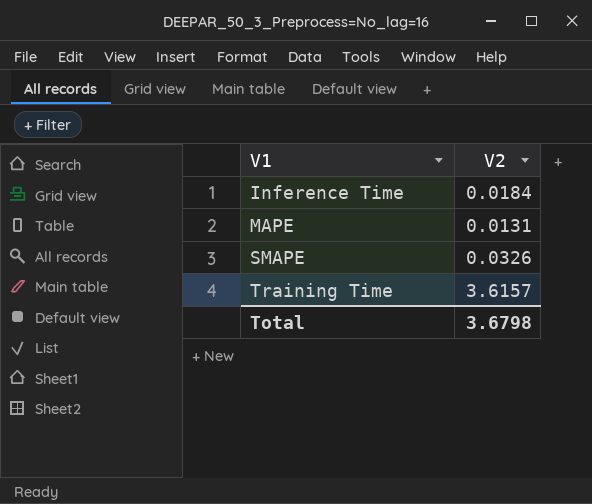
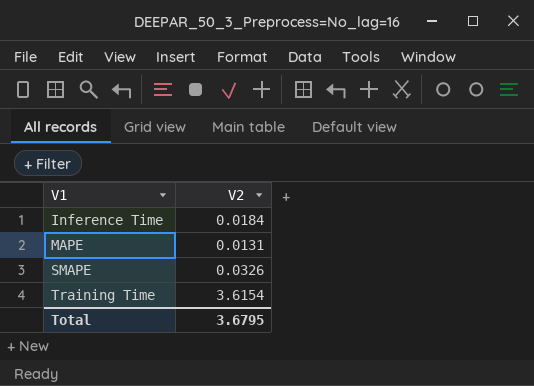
Training Time | V2: 3.6157 -> 3.6154
Total | V2: 3.6798 -> 3.6795

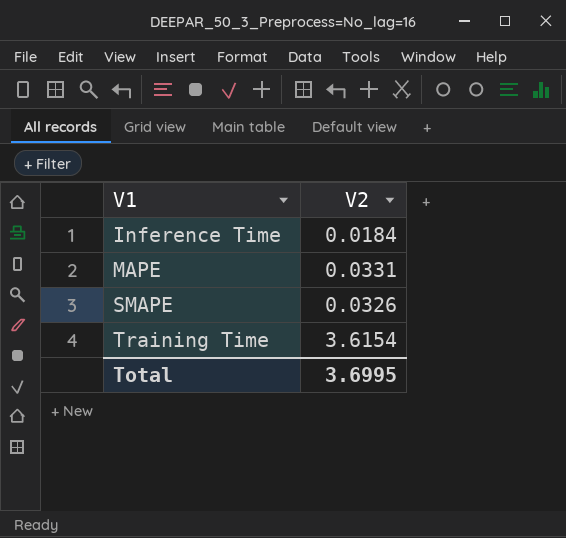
MAPE | V2: 0.0131 -> 0.0331
Total | V2: 3.6795 -> 3.6995

